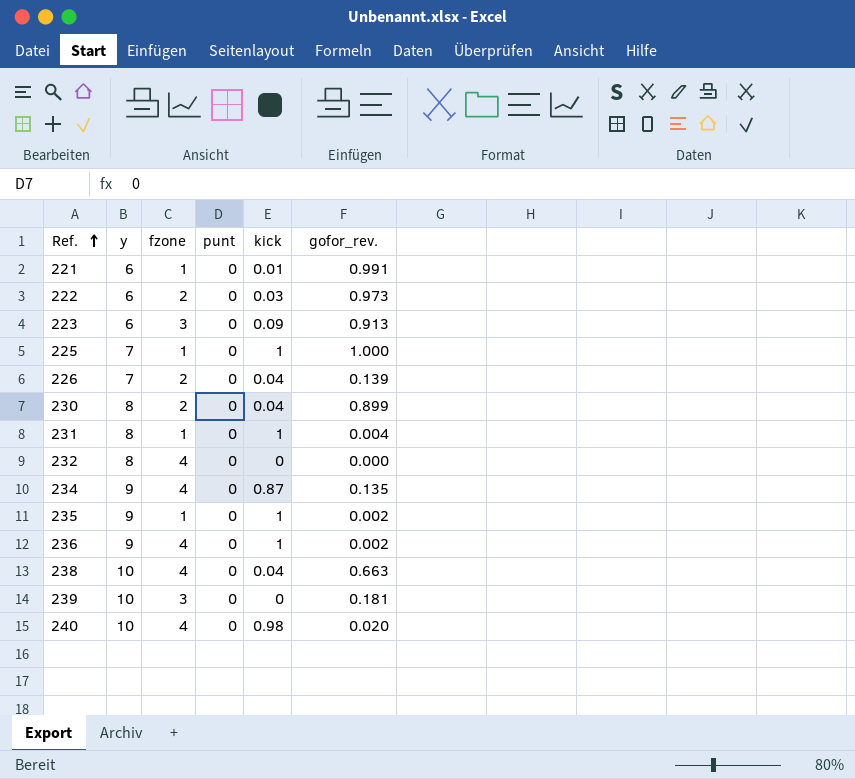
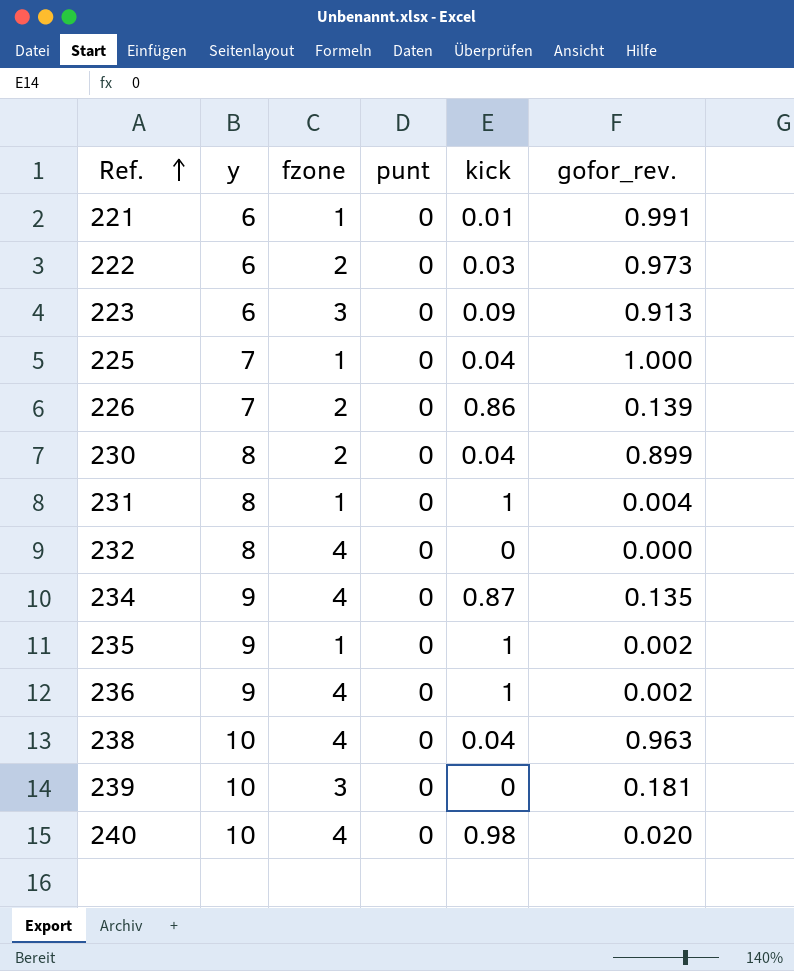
225 | kick: 1 -> 0.04
226 | kick: 0.04 -> 0.86
238 | gofor_rev.: 0.663 -> 0.963

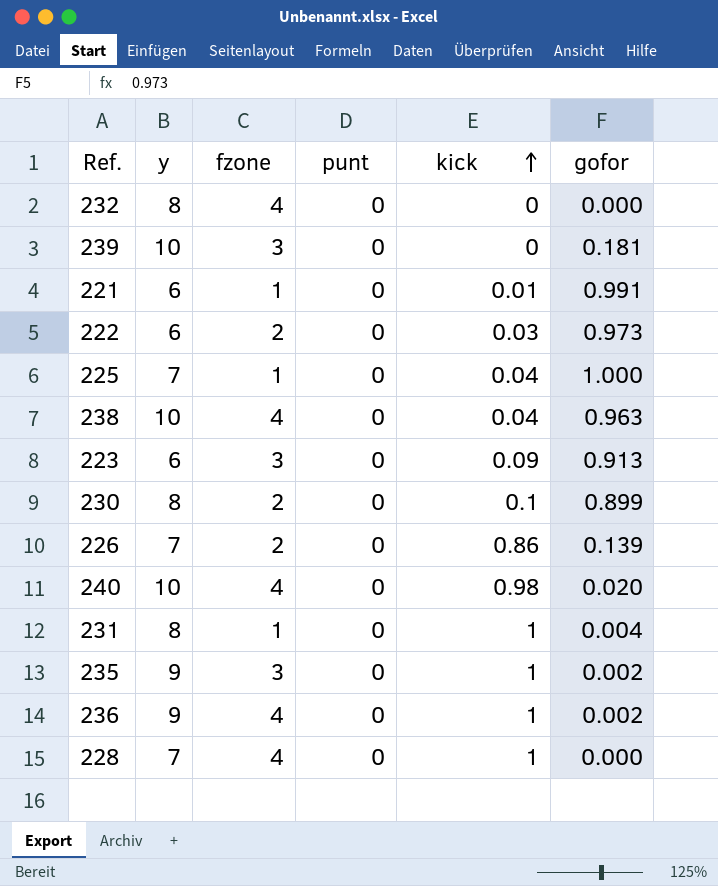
row order: Ref. ascending -> kick ascending
column name: gofor_rev. -> gofor
row 234: 9 | 4 | 0 | 0.87 | 0.135 -> none
230 | kick: 0.04 -> 0.1
235 | fzone: 1 -> 3
row 228: none -> 7 | 4 | 0 | 1 | 0.000

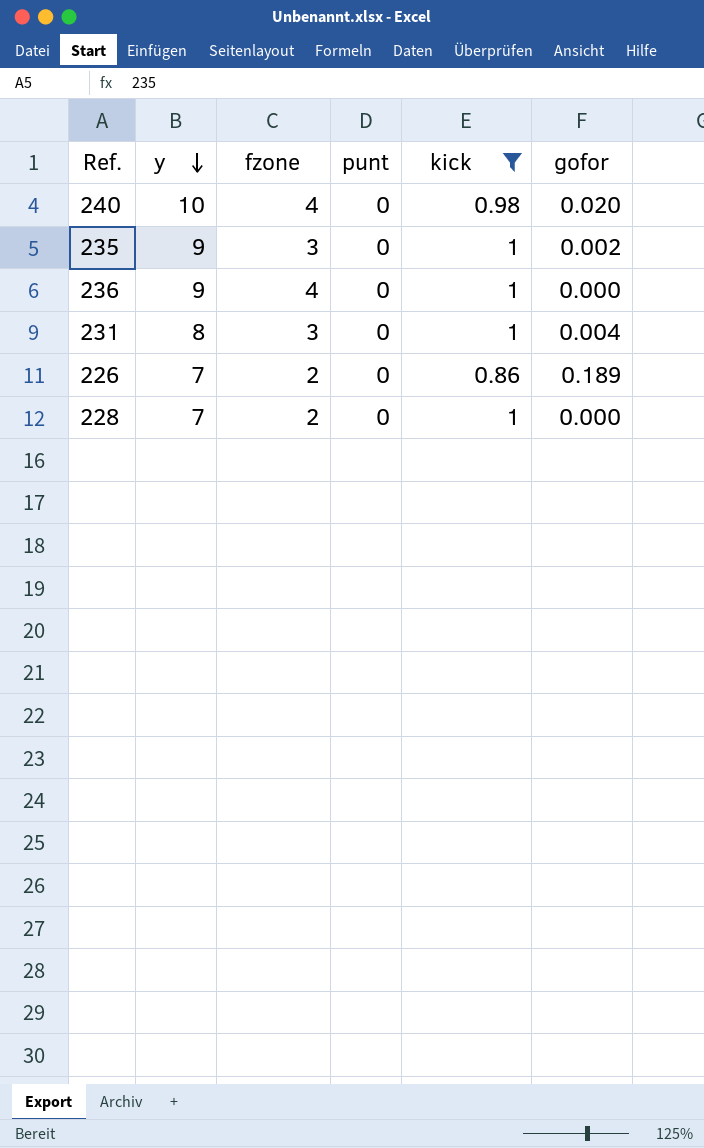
filter: none -> kick >= 0.86
row order: kick ascending -> y descending
236 | gofor: 0.002 -> 0.000
231 | fzone: 1 -> 3
226 | gofor: 0.139 -> 0.189
228 | fzone: 4 -> 2

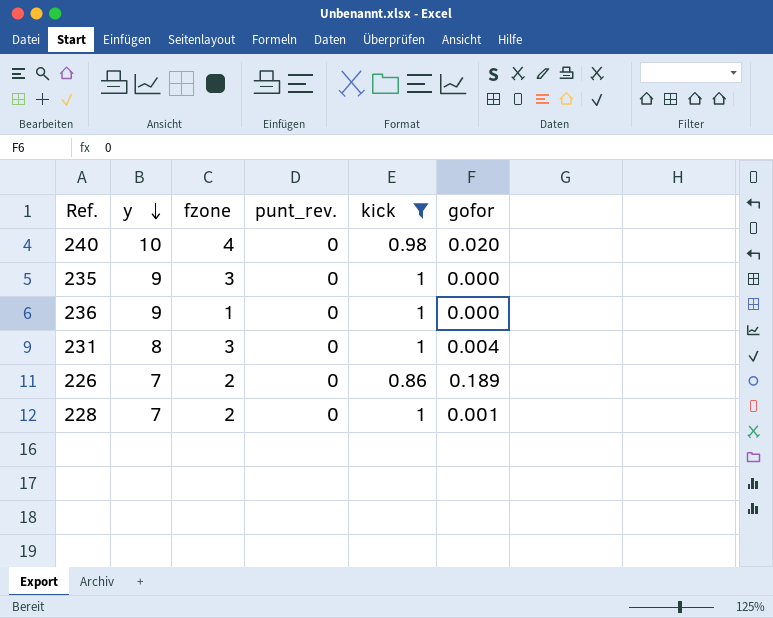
column name: punt -> punt_rev.
235 | gofor: 0.002 -> 0.000
236 | fzone: 4 -> 1
228 | gofor: 0.000 -> 0.001

